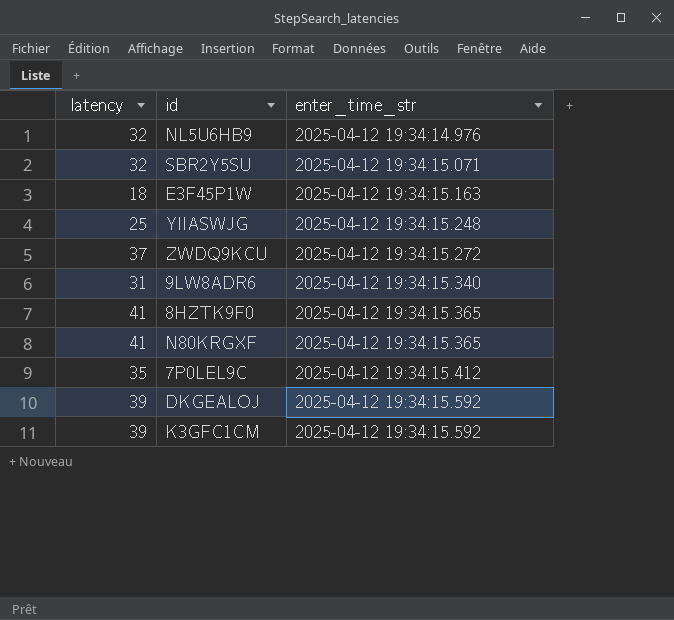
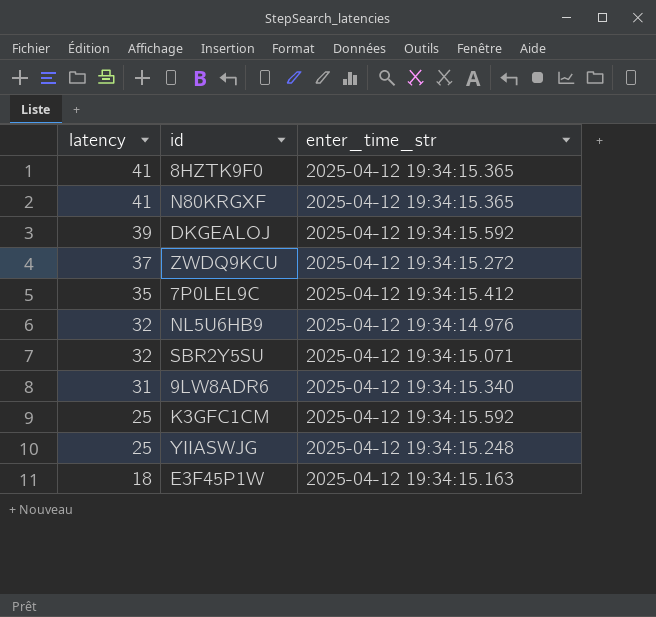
row order: enter_time_str ascending -> latency descending
K3GFC1CM | latency: 39 -> 25

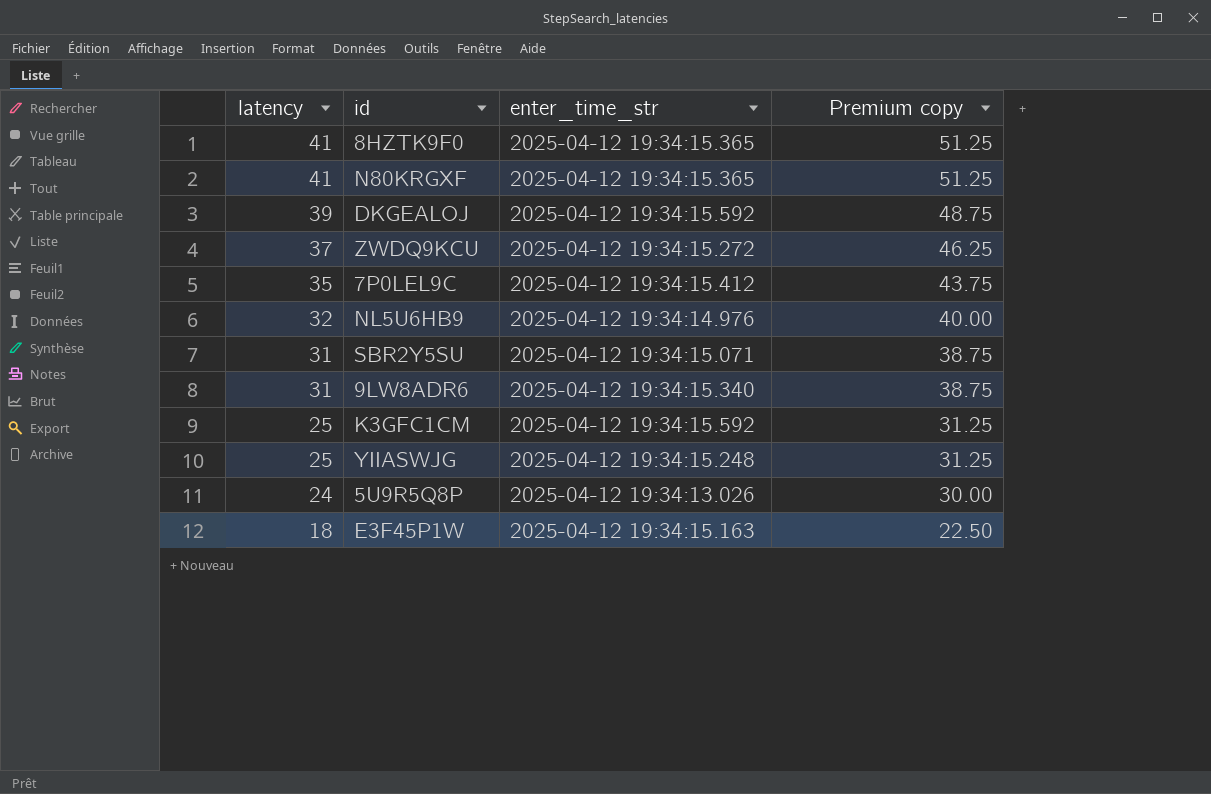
column Premium copy | formula: none -> [latency] * 1.25
SBR2Y5SU | latency: 32 -> 31
row 5U9R5Q8P: none -> 24 | 2025-04-12 19:34:13.026 | 30.00

